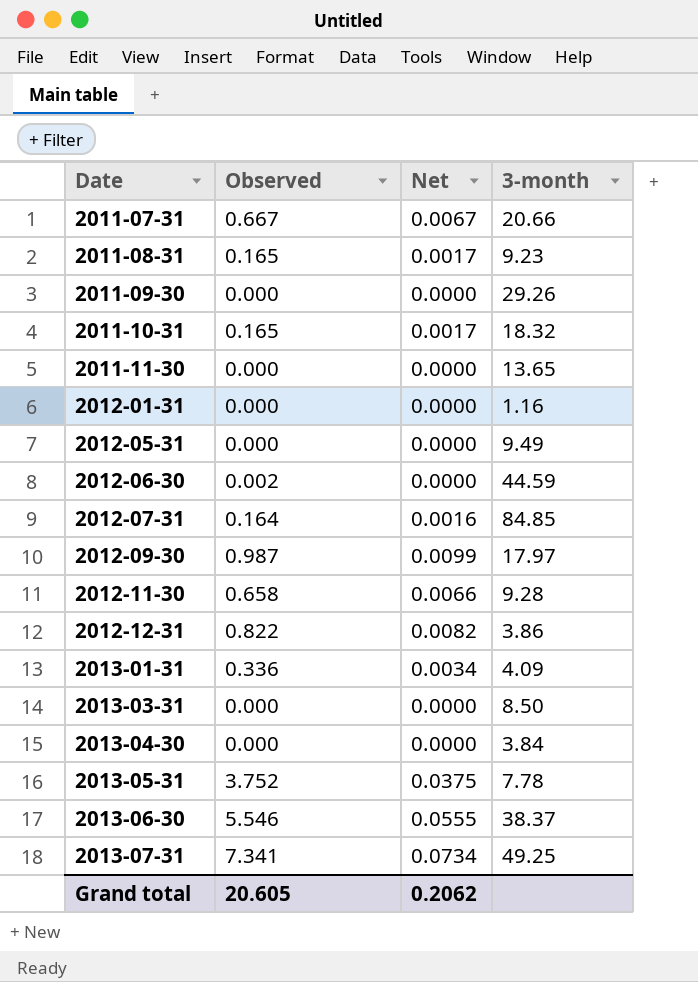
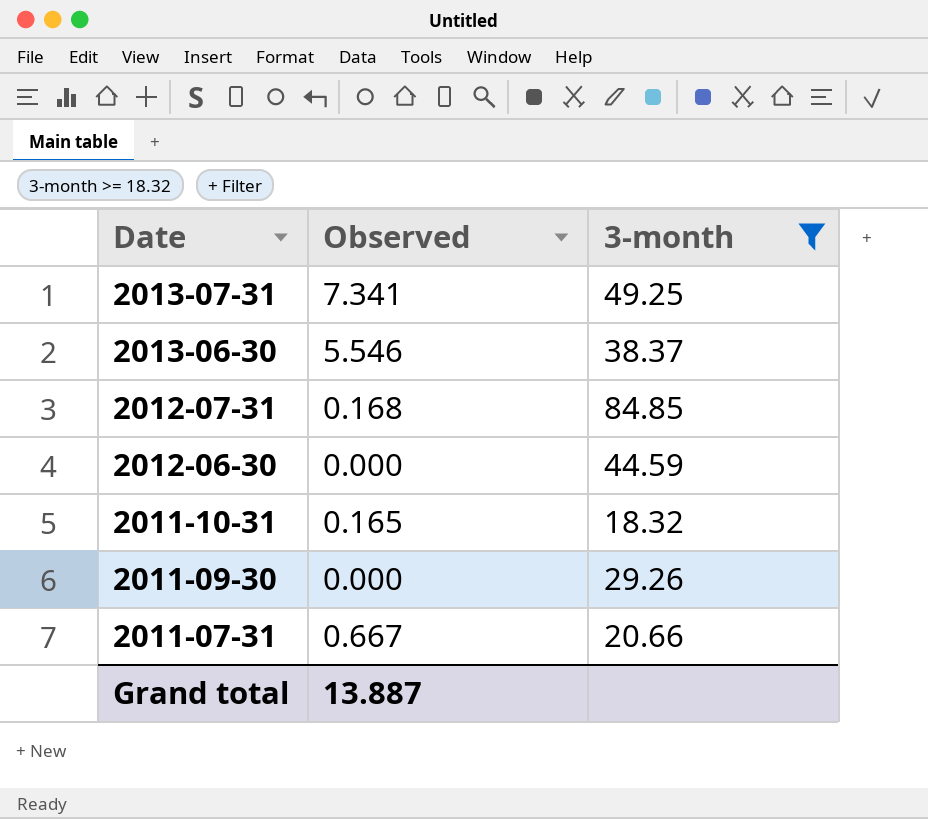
filter: none -> 3-month >= 18.32
row order: Date ascending -> Date descending
column Net | formula: [Observed] * 0.01 -> none
2012-07-31 | Observed: 0.164 -> 0.168
2012-06-30 | Observed: 0.002 -> 0.000
Grand total | Observed: 20.605 -> 13.887

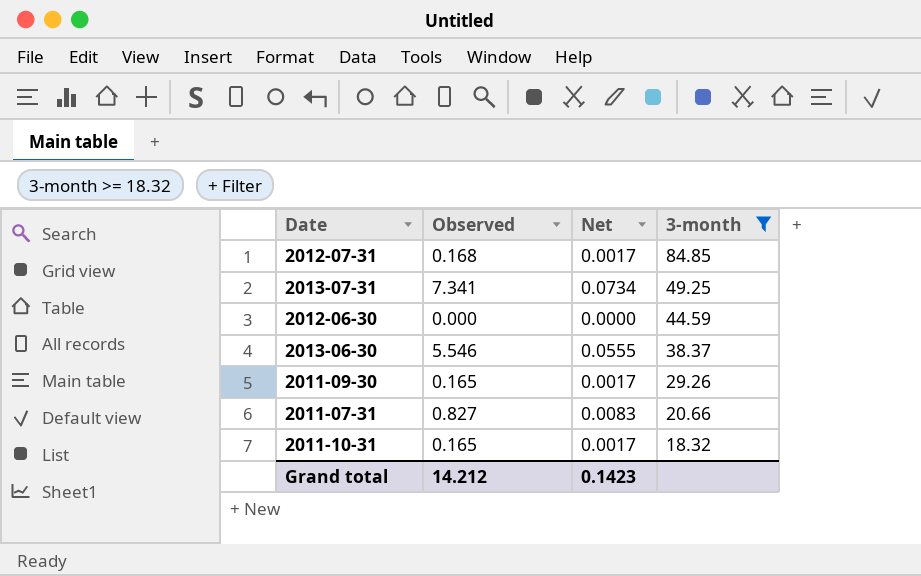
row order: Date descending -> 3-month descending
column Net | formula: none -> [Observed] * 0.01
2011-09-30 | Observed: 0.000 -> 0.165
2011-07-31 | Observed: 0.667 -> 0.827
Grand total | Observed: 13.887 -> 14.212

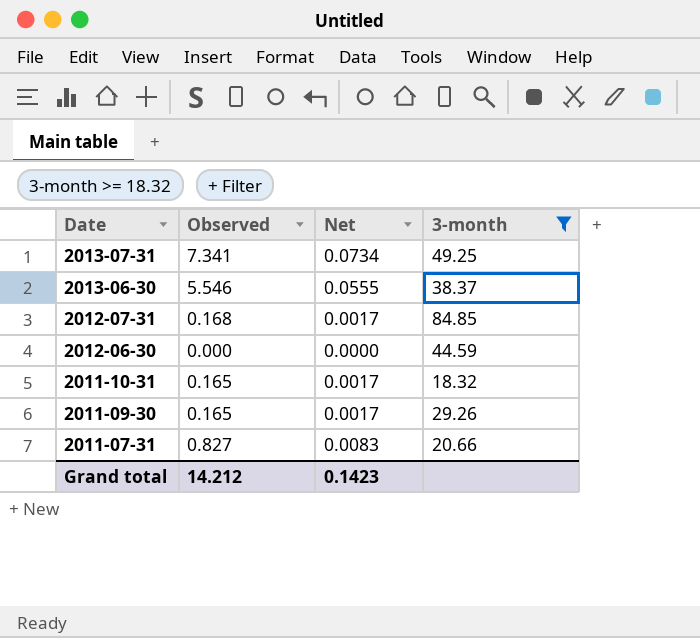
row order: 3-month descending -> Date descending

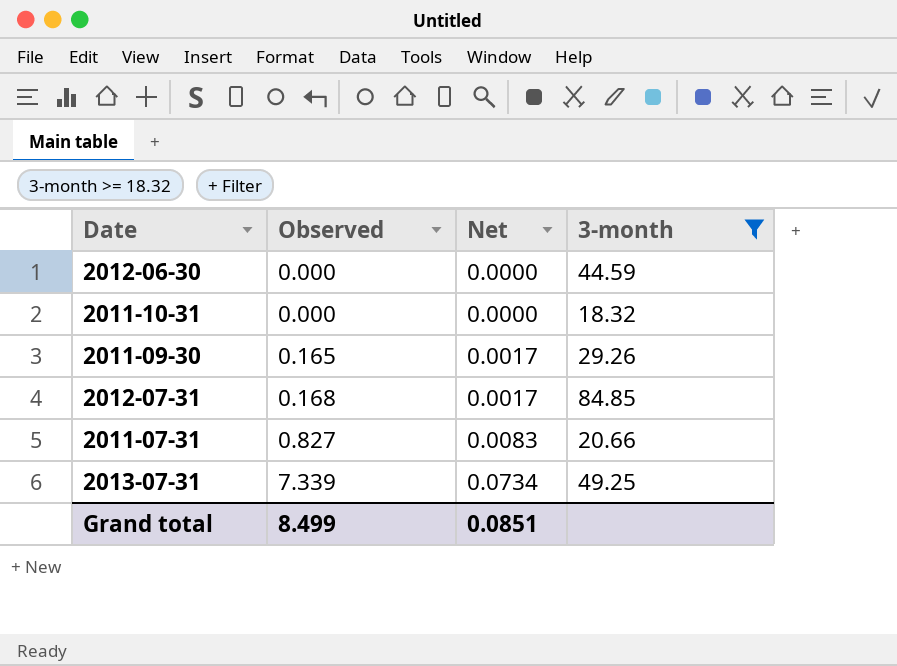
row order: Date descending -> Observed ascending
row 2013-06-30: 5.546 | 0.0555 | 38.37 -> none
2011-10-31 | Observed: 0.165 -> 0.000
2011-10-31 | Net: 0.0017 -> 0.0000
2013-07-31 | Observed: 7.341 -> 7.339
Grand total | Observed: 14.212 -> 8.499
Grand total | Net: 0.1423 -> 0.0851

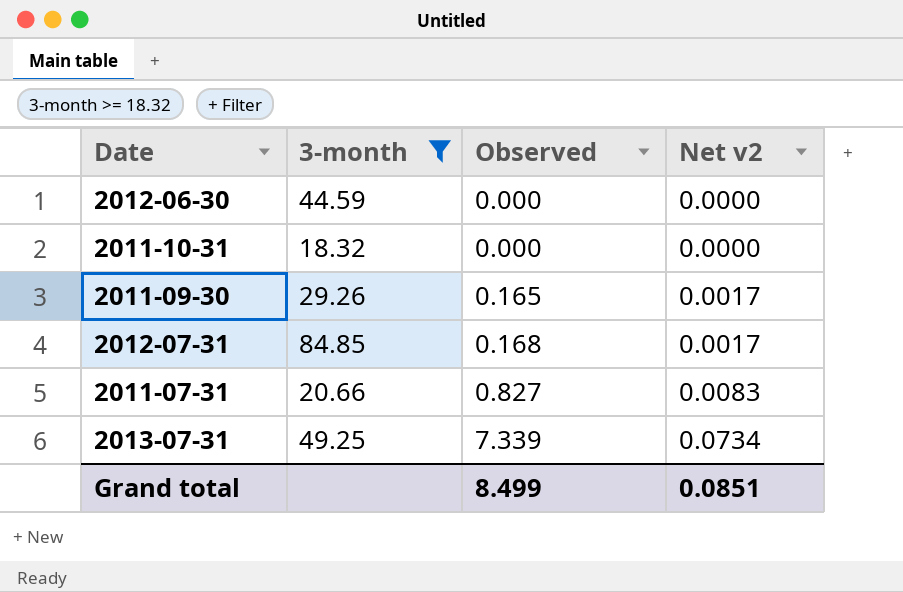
column 3-month | position: 4 -> 2
column name: Net -> Net v2

